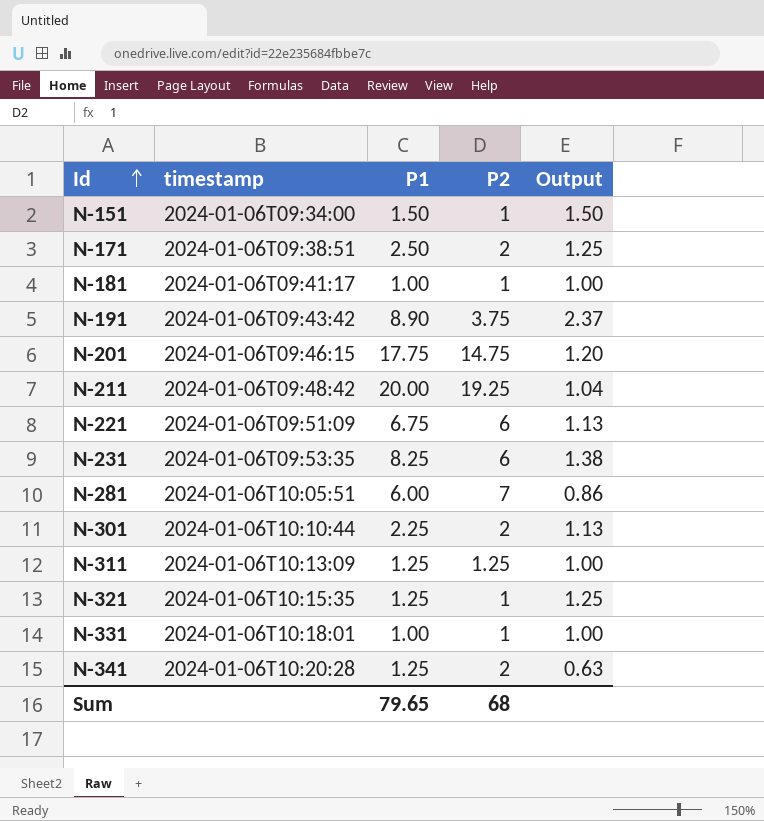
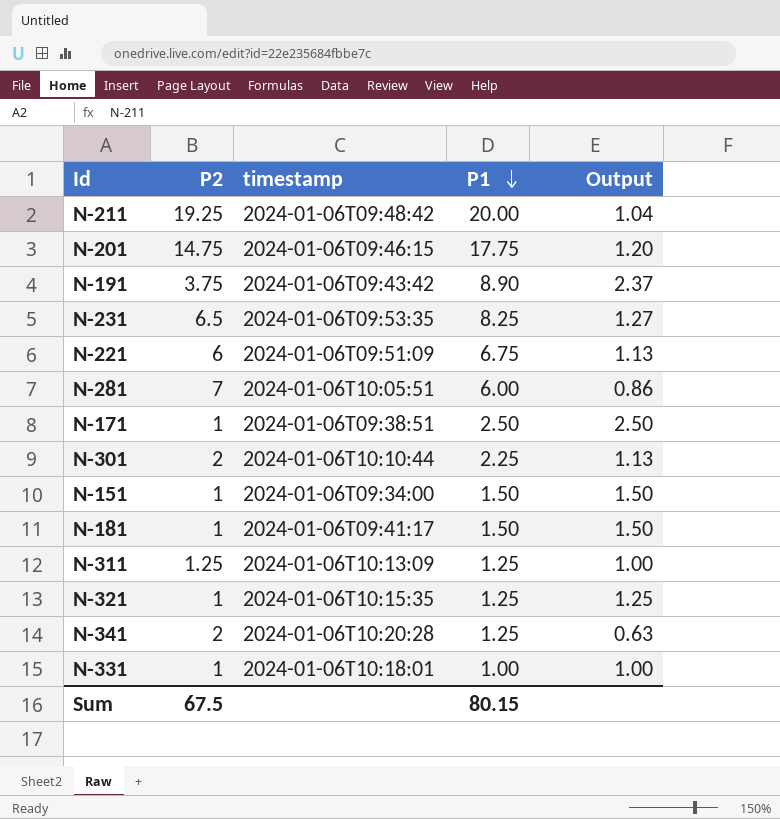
row order: Id ascending -> P1 descending
column P2 | position: 4 -> 2
N-231 | P2: 6 -> 6.5
N-231 | Output: 1.38 -> 1.27
N-171 | P2: 2 -> 1
N-171 | Output: 1.25 -> 2.50
N-181 | P1: 1.00 -> 1.50
N-181 | Output: 1.00 -> 1.50
Sum | P2: 68 -> 67.5
Sum | P1: 79.65 -> 80.15

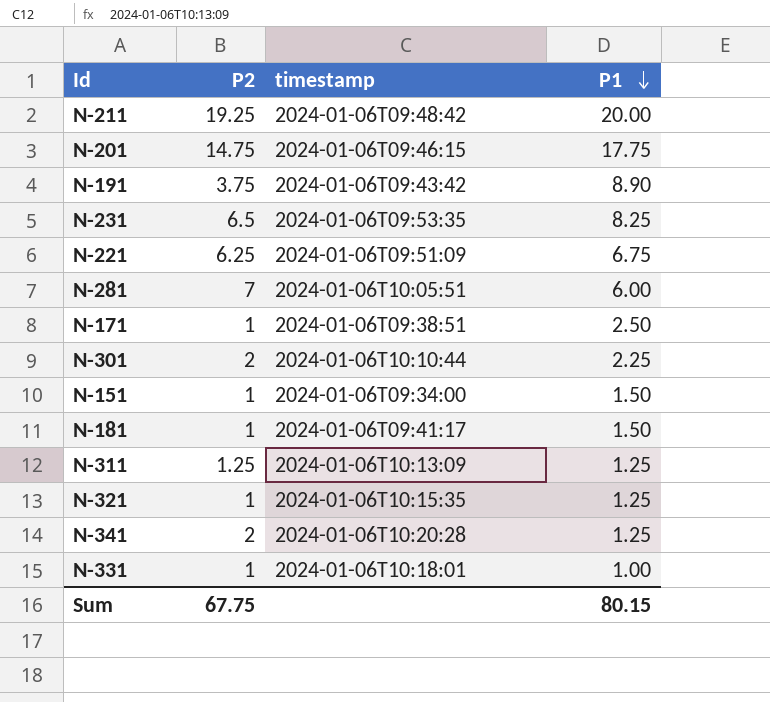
column Output | formula: [P1] / [P2] -> none
N-221 | P2: 6 -> 6.25
Sum | P2: 67.5 -> 67.75

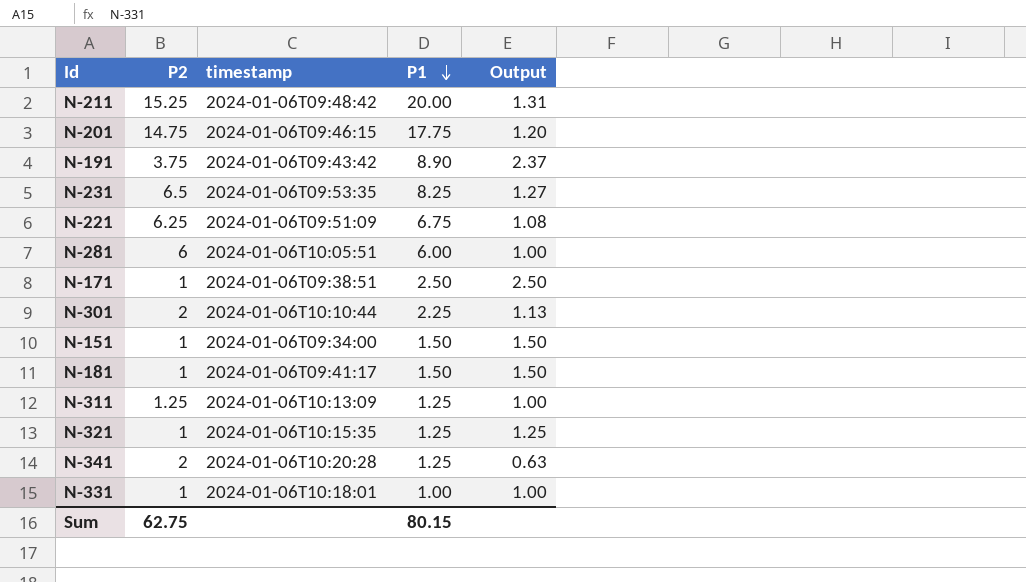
column Output | formula: none -> [P1] / [P2]
N-211 | P2: 19.25 -> 15.25
N-281 | P2: 7 -> 6
Sum | P2: 67.75 -> 62.75

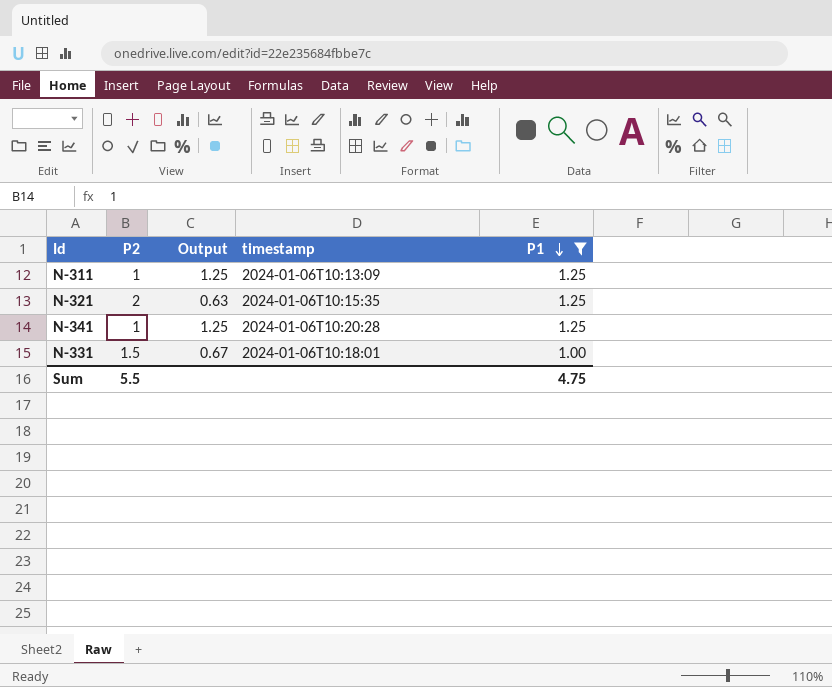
filter: none -> P1 <= 1.25
column Output | position: 5 -> 3
N-311 | P2: 1.25 -> 1
N-311 | Output: 1.00 -> 1.25
N-321 | P2: 1 -> 2
N-321 | Output: 1.25 -> 0.63
N-341 | P2: 2 -> 1
N-341 | Output: 0.63 -> 1.25
N-331 | P2: 1 -> 1.5
N-331 | Output: 1.00 -> 0.67
Sum | P2: 62.75 -> 5.5
Sum | P1: 80.15 -> 4.75

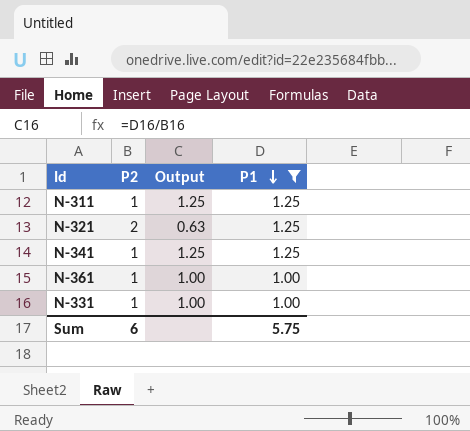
column timestamp | position: 4 -> none
row N-361: none -> 1 | 1.00 | 1.00
N-331 | P2: 1.5 -> 1
N-331 | Output: 0.67 -> 1.00
Sum | P2: 5.5 -> 6
Sum | P1: 4.75 -> 5.75

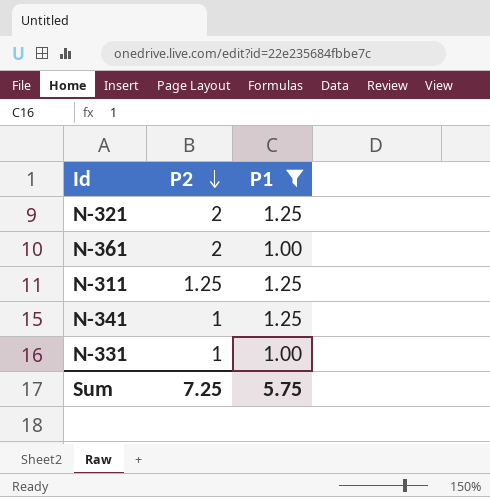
row order: P1 descending -> P2 descending
column Output | formula: [P1] / [P2] -> none
N-361 | P2: 1 -> 2
N-311 | P2: 1 -> 1.25
Sum | P2: 6 -> 7.25

